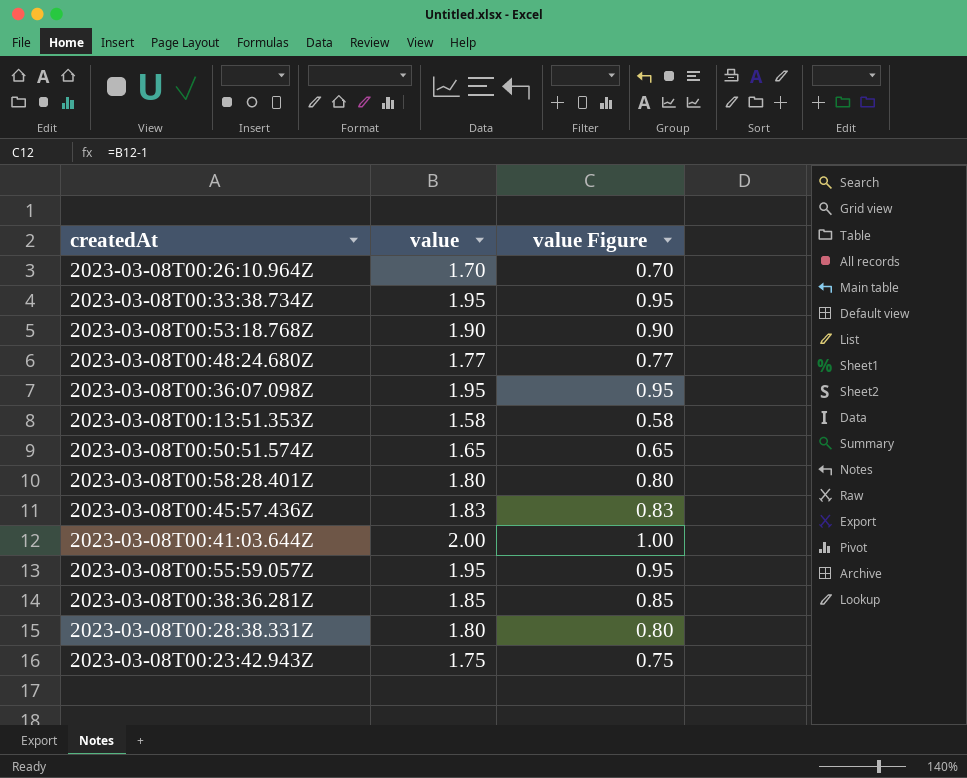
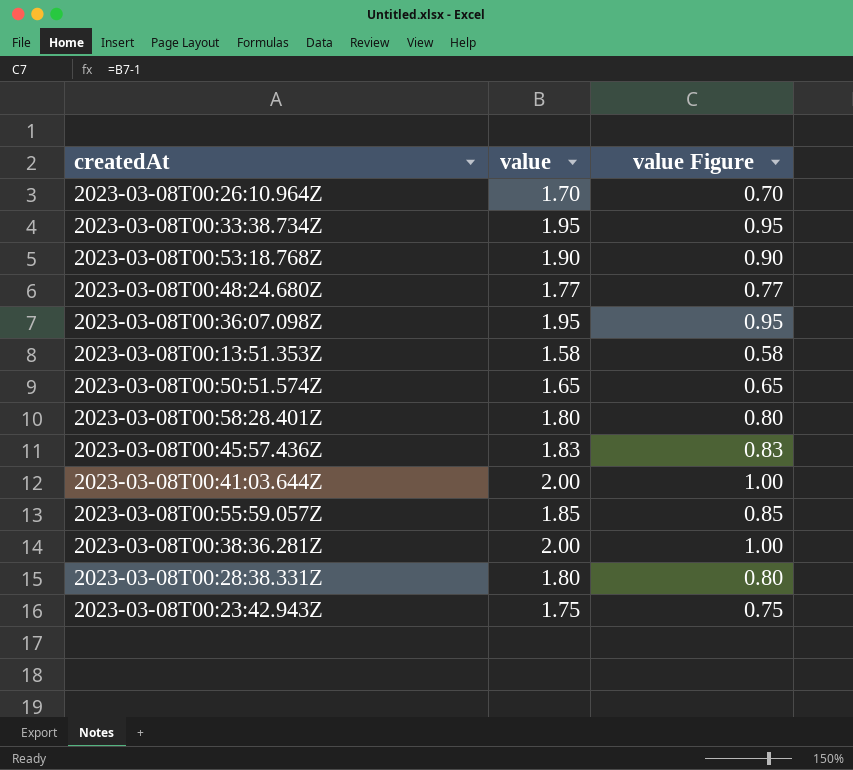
2023-03-08T00:55:59.057Z | value: 1.95 -> 1.85
2023-03-08T00:55:59.057Z | value Figure: 0.95 -> 0.85
2023-03-08T00:38:36.281Z | value: 1.85 -> 2.00
2023-03-08T00:38:36.281Z | value Figure: 0.85 -> 1.00

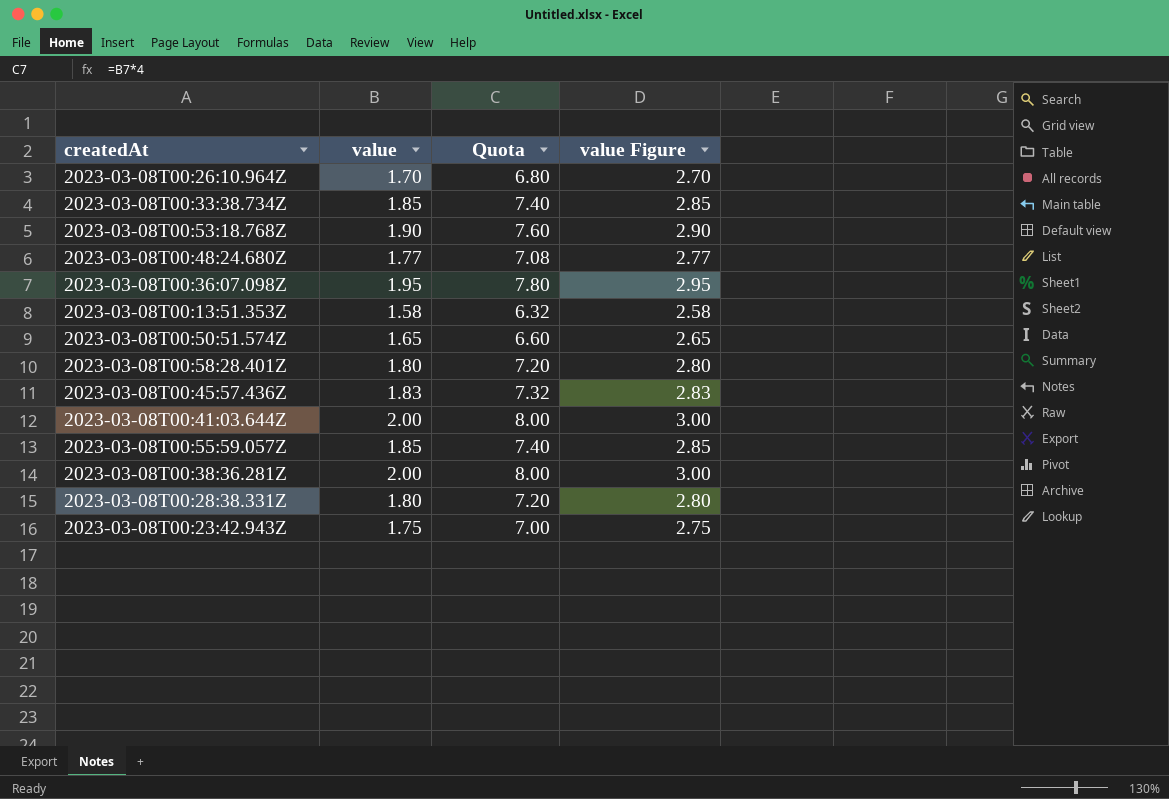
column Quota | formula: none -> [value] * 4
column value Figure | formula: [value] - 1 -> [value] + 1
2023-03-08T00:33:38.734Z | value: 1.95 -> 1.85

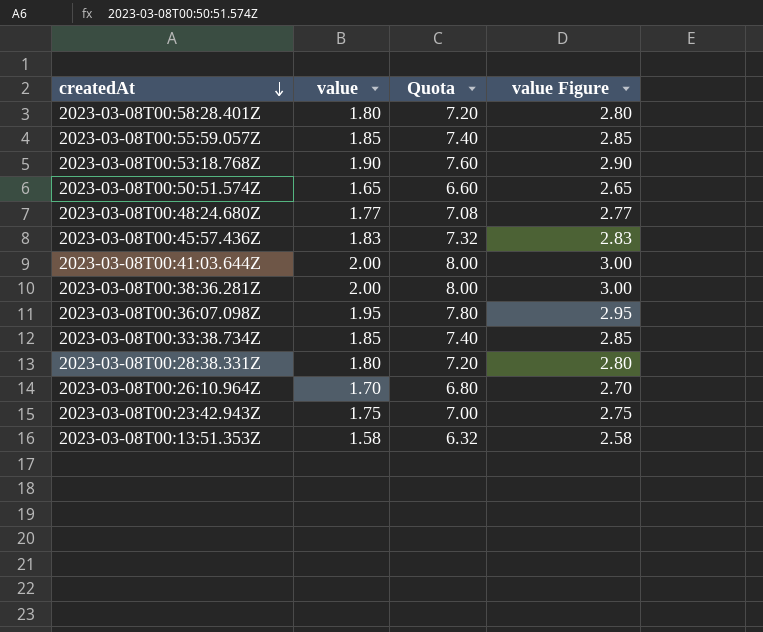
row order: none -> createdAt descending

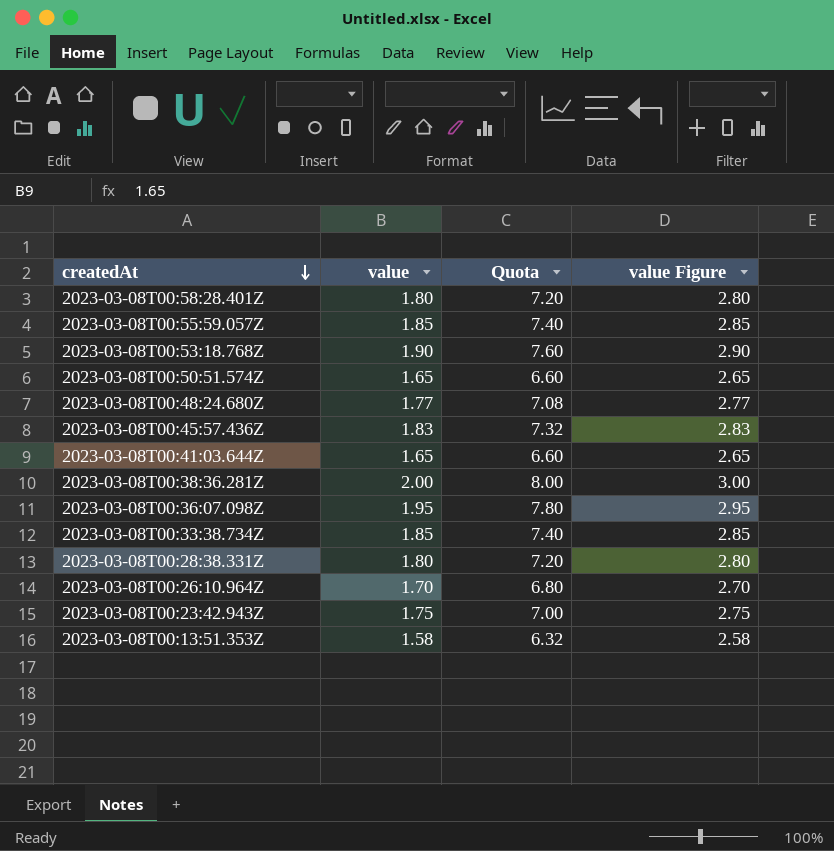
2023-03-08T00:41:03.644Z | value: 2.00 -> 1.65
2023-03-08T00:41:03.644Z | Quota: 8.00 -> 6.60
2023-03-08T00:41:03.644Z | value Figure: 3.00 -> 2.65

